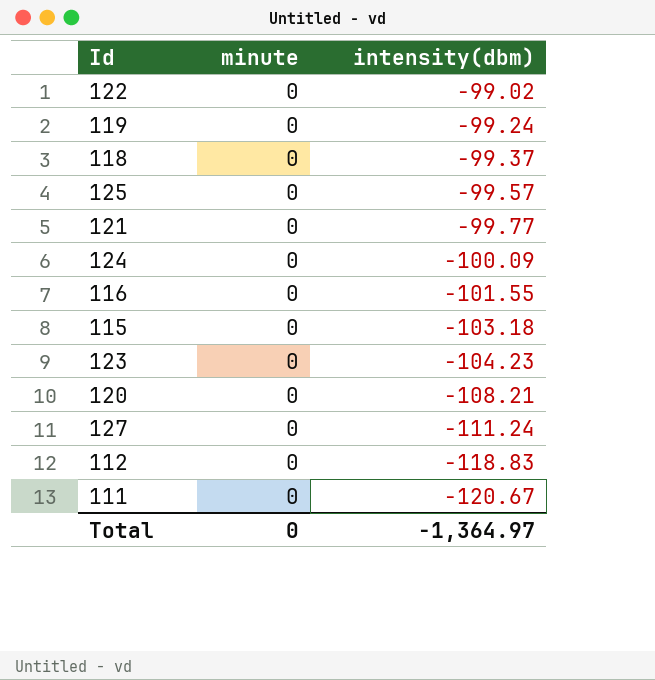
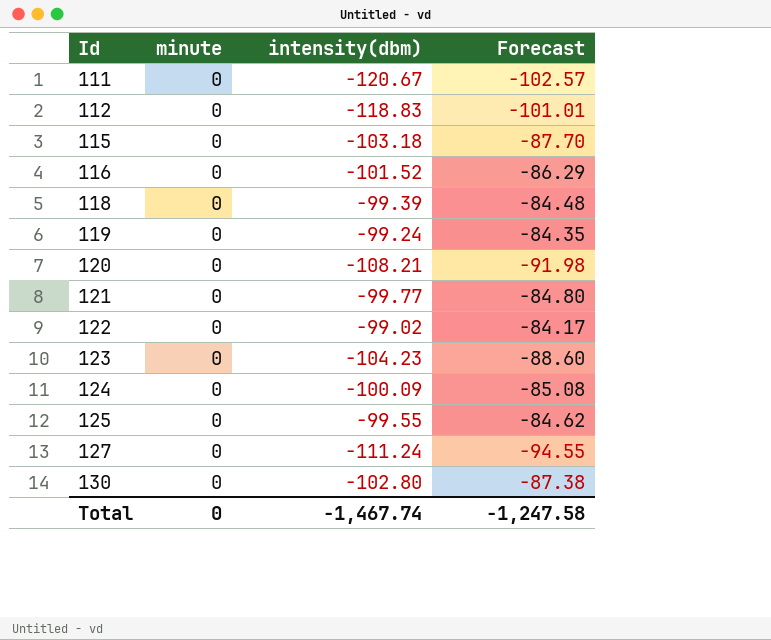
row order: intensity(dbm) descending -> Id ascending
column Forecast | formula: none -> [intensity(dbm)] * 0.85
116 | intensity(dbm): -101.55 -> -101.52
118 | intensity(dbm): -99.37 -> -99.39
125 | intensity(dbm): -99.57 -> -99.55
row 130: none -> 0 | -102.80 | -87.38
Total | intensity(dbm): -1,364.97 -> -1,467.74

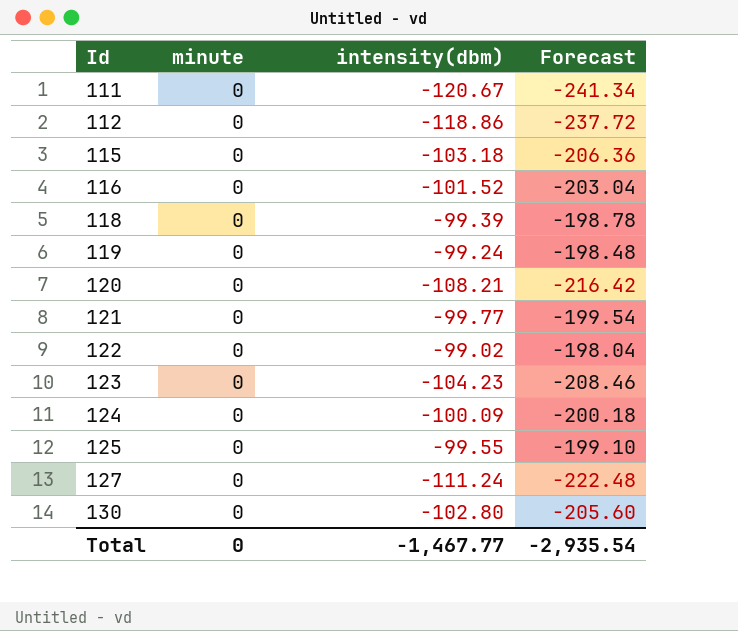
column Forecast | formula: [intensity(dbm)] * 0.85 -> [intensity(dbm)] * 2
112 | intensity(dbm): -118.83 -> -118.86
Total | intensity(dbm): -1,467.74 -> -1,467.77
Total | Forecast: -1,247.58 -> -2,935.54

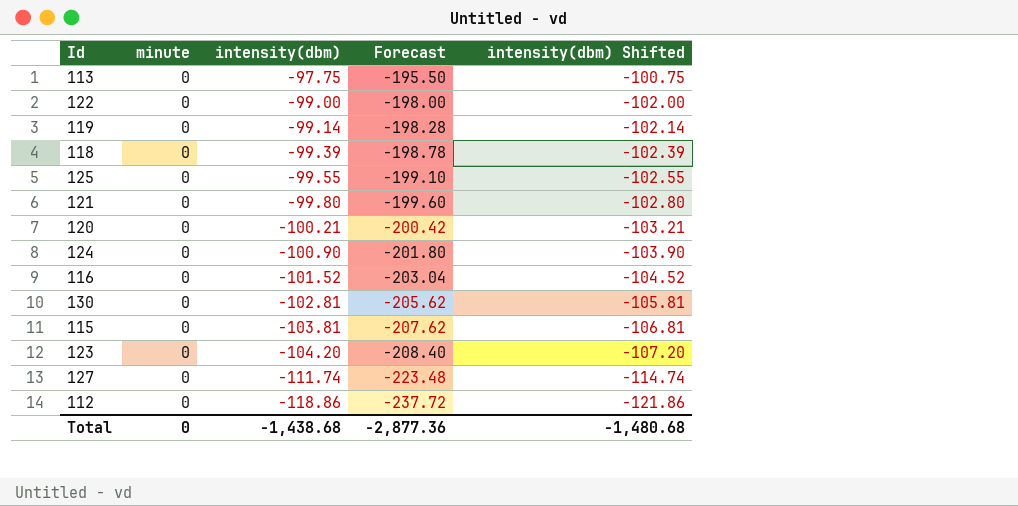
row order: Id ascending -> intensity(dbm) descending
column intensity(dbm) Shifted | formula: none -> [intensity(dbm)] - 3
row 111: 0 | -120.67 | -241.34 -> none
row 113: none -> 0 | -97.75 | -195.50 | -100.75
122 | intensity(dbm): -99.02 -> -99.00
122 | Forecast: -198.04 -> -198.00
119 | intensity(dbm): -99.24 -> -99.14
119 | Forecast: -198.48 -> -198.28
121 | intensity(dbm): -99.77 -> -99.80
121 | Forecast: -199.54 -> -199.60
120 | intensity(dbm): -108.21 -> -100.21
120 | Forecast: -216.42 -> -200.42
124 | intensity(dbm): -100.09 -> -100.90
124 | Forecast: -200.18 -> -201.80
130 | intensity(dbm): -102.80 -> -102.81
130 | Forecast: -205.60 -> -205.62
115 | intensity(dbm): -103.18 -> -103.81
115 | Forecast: -206.36 -> -207.62
123 | intensity(dbm): -104.23 -> -104.20
123 | Forecast: -208.46 -> -208.40
127 | intensity(dbm): -111.24 -> -111.74
127 | Forecast: -222.48 -> -223.48
Total | intensity(dbm): -1,467.77 -> -1,438.68
Total | Forecast: -2,935.54 -> -2,877.36

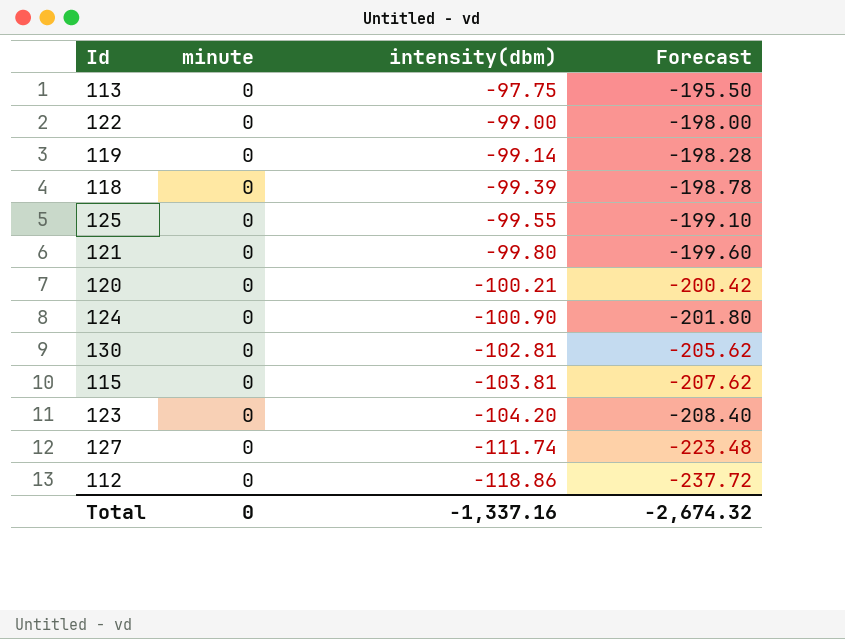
column intensity(dbm) Shifted | formula: [intensity(dbm)] - 3 -> none
row 116: 0 | -101.52 | -203.04 | -104.52 -> none
Total | intensity(dbm): -1,438.68 -> -1,337.16
Total | Forecast: -2,877.36 -> -2,674.32

